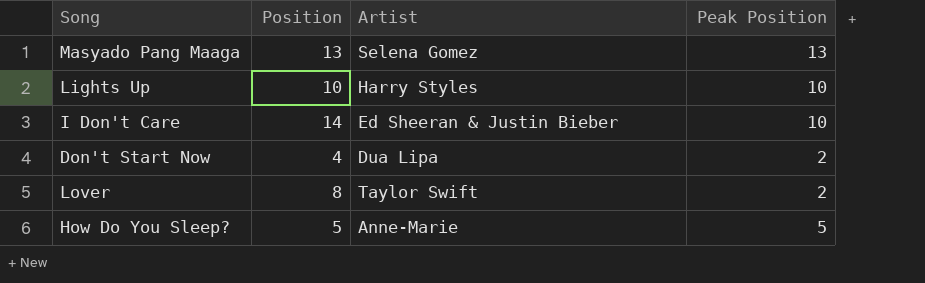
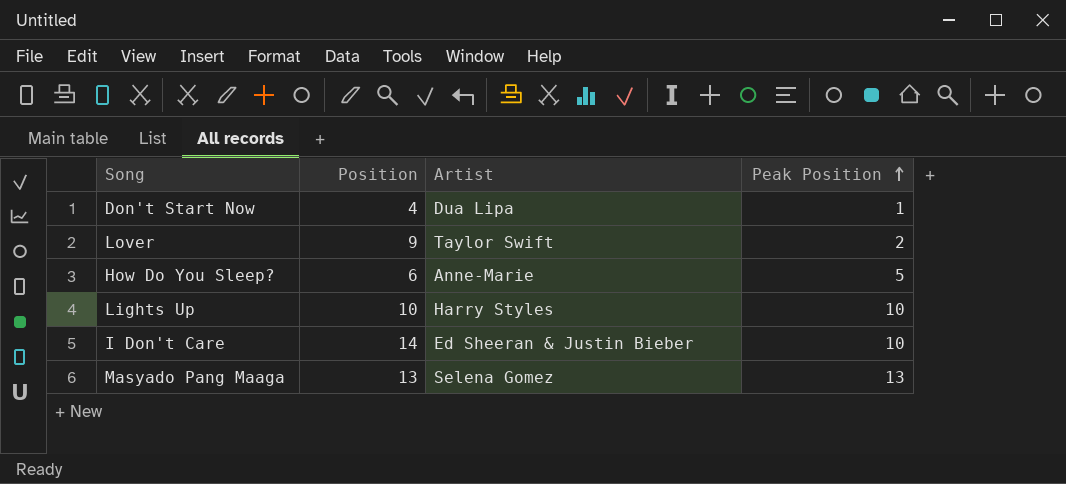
row order: none -> Peak Position ascending
Don't Start Now | Peak Position: 2 -> 1
Lover | Position: 8 -> 9
How Do You Sleep? | Position: 5 -> 6

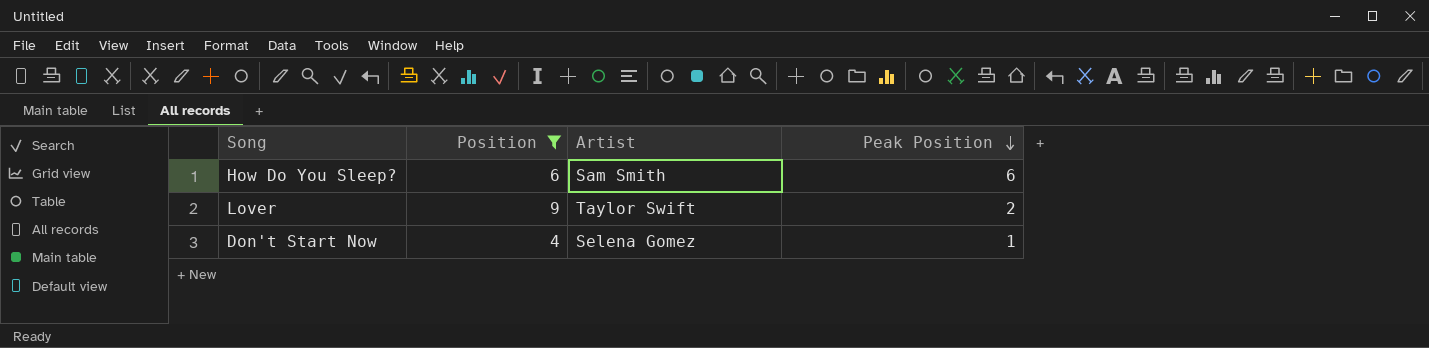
filter: none -> Position <= 9
row order: Peak Position ascending -> Peak Position descending
How Do You Sleep? | Artist: Anne-Marie -> Sam Smith
How Do You Sleep? | Peak Position: 5 -> 6
Don't Start Now | Artist: Dua Lipa -> Selena Gomez

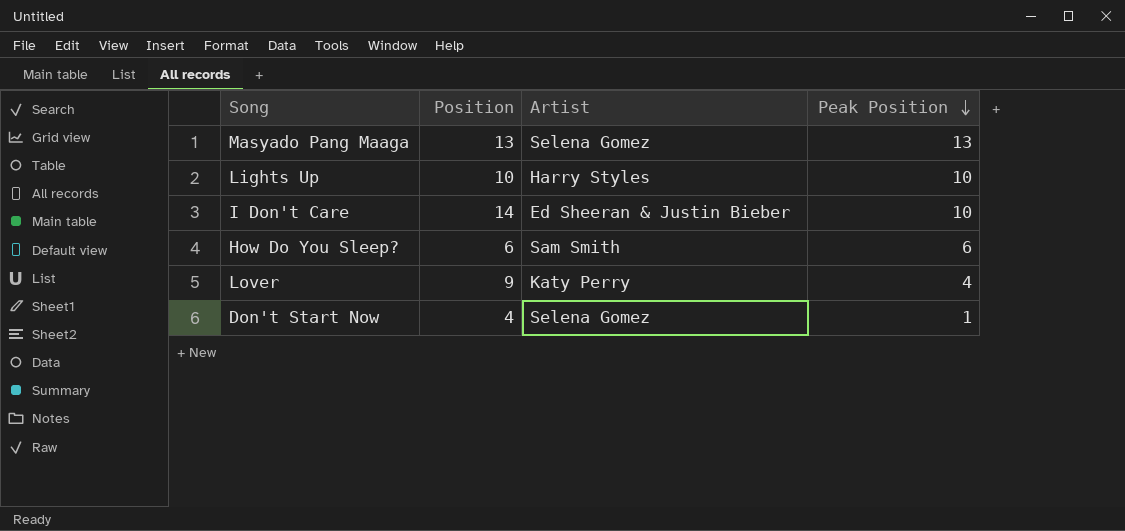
filter: Position <= 9 -> none
Lover | Artist: Taylor Swift -> Katy Perry
Lover | Peak Position: 2 -> 4

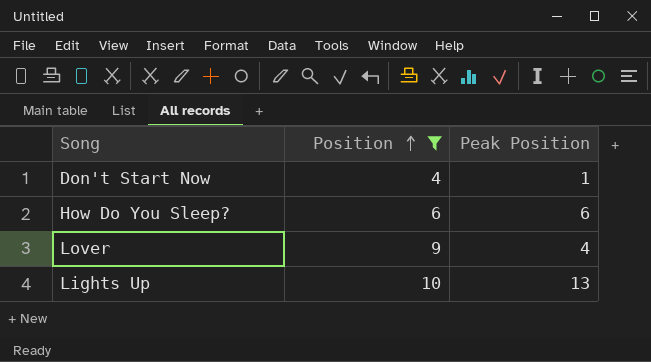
filter: none -> Position <= 10
row order: Peak Position descending -> Position ascending
column Artist | position: 3 -> none
Lights Up | Peak Position: 10 -> 13

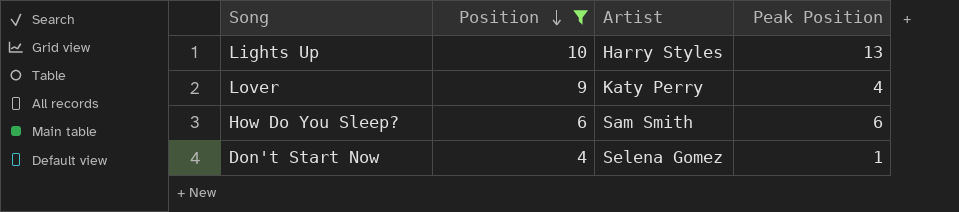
row order: Position ascending -> Position descending
column Artist | position: none -> 3

